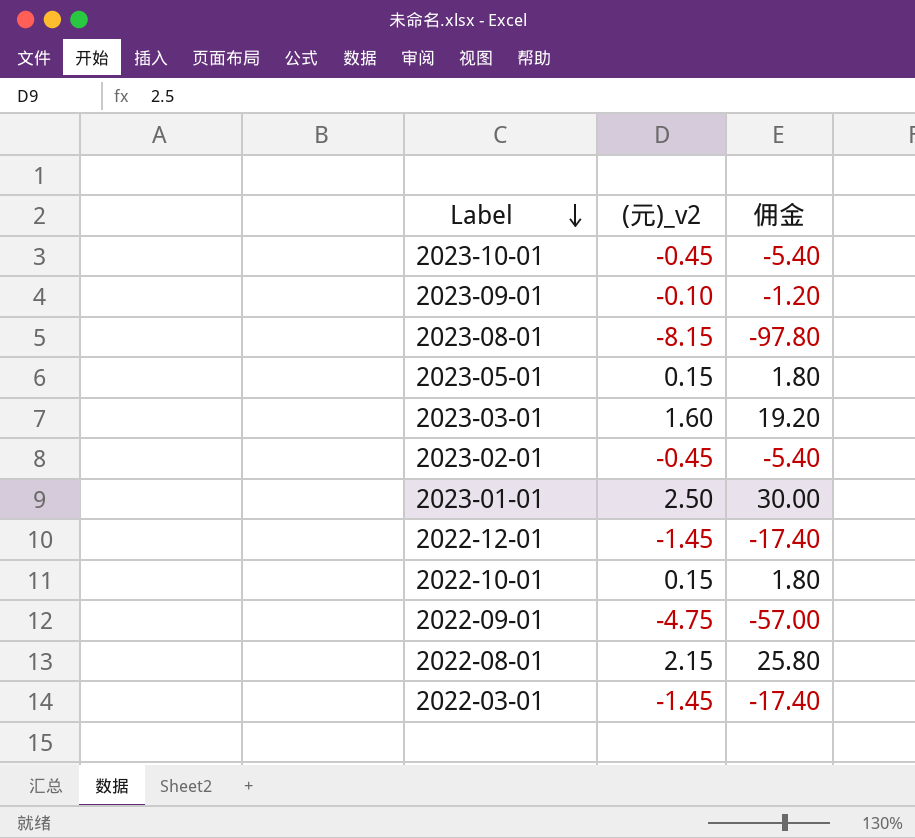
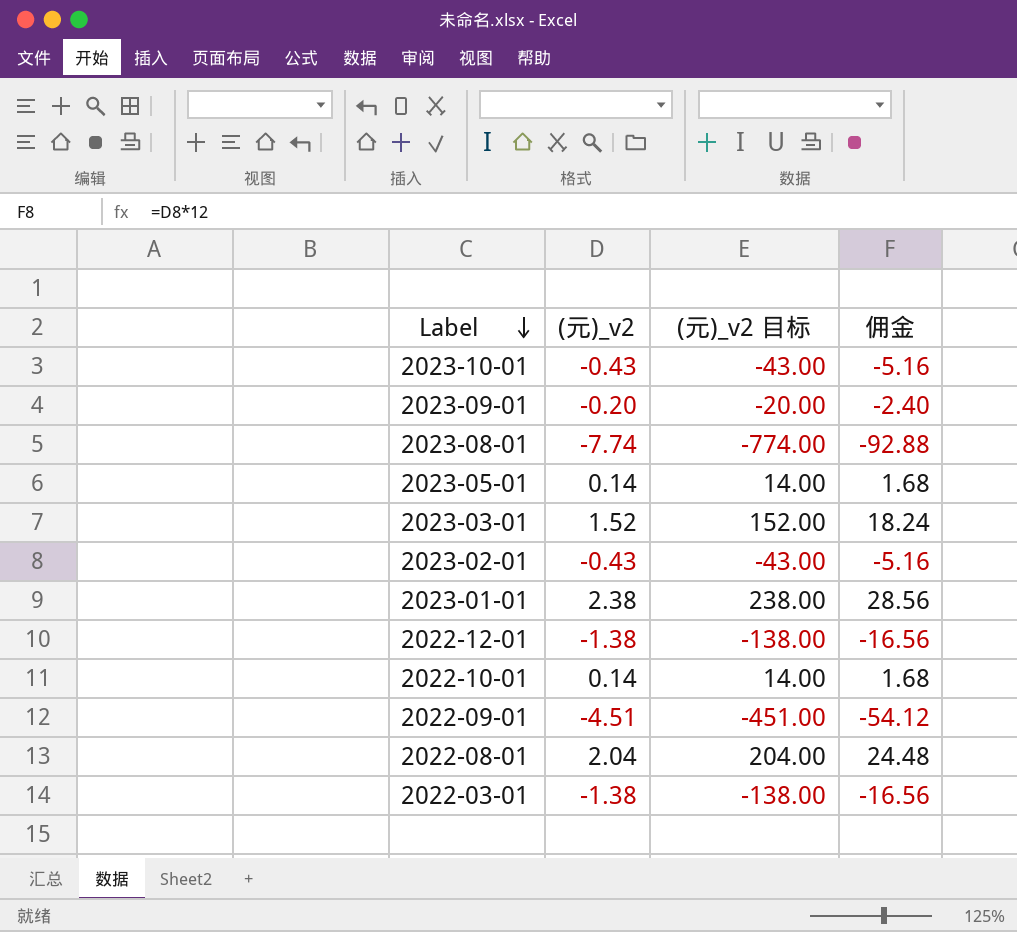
column (元)_v2 目标 | formula: none -> [(元)_v2] * 100
2023-10-01 | (元)_v2: -0.45 -> -0.43
2023-10-01 | 佣金: -5.40 -> -5.16
2023-09-01 | (元)_v2: -0.10 -> -0.20
2023-09-01 | 佣金: -1.20 -> -2.40
2023-08-01 | (元)_v2: -8.15 -> -7.74
2023-08-01 | 佣金: -97.80 -> -92.88
2023-05-01 | (元)_v2: 0.15 -> 0.14
2023-05-01 | 佣金: 1.80 -> 1.68
2023-03-01 | (元)_v2: 1.60 -> 1.52
2023-03-01 | 佣金: 19.20 -> 18.24
2023-02-01 | (元)_v2: -0.45 -> -0.43
2023-02-01 | 佣金: -5.40 -> -5.16
2023-01-01 | (元)_v2: 2.50 -> 2.38
2023-01-01 | 佣金: 30.00 -> 28.56
2022-12-01 | (元)_v2: -1.45 -> -1.38
2022-12-01 | 佣金: -17.40 -> -16.56
2022-10-01 | (元)_v2: 0.15 -> 0.14
2022-10-01 | 佣金: 1.80 -> 1.68
2022-09-01 | (元)_v2: -4.75 -> -4.51
2022-09-01 | 佣金: -57.00 -> -54.12
2022-08-01 | (元)_v2: 2.15 -> 2.04
2022-08-01 | 佣金: 25.80 -> 24.48
2022-03-01 | (元)_v2: -1.45 -> -1.38
2022-03-01 | 佣金: -17.40 -> -16.56

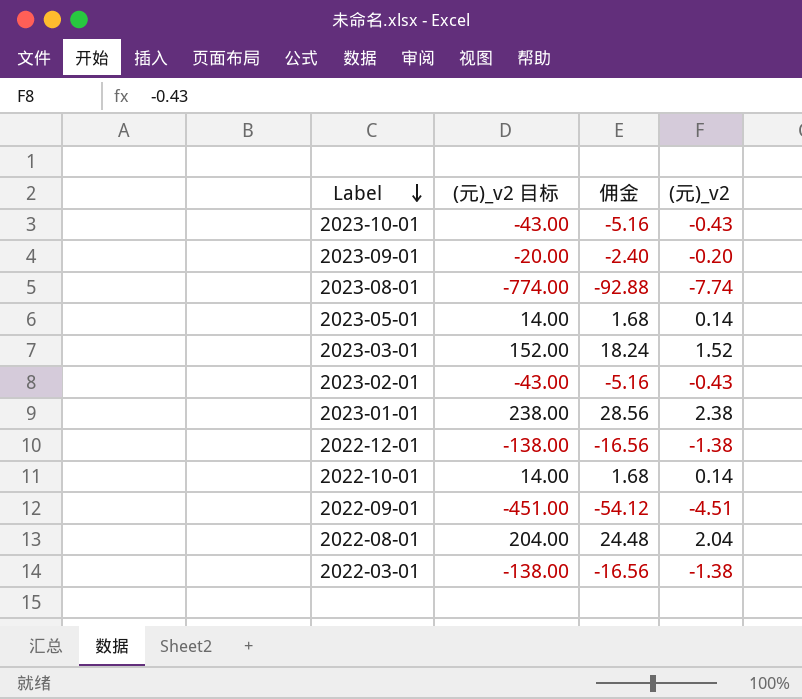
column (元)_v2 | position: 2 -> 4

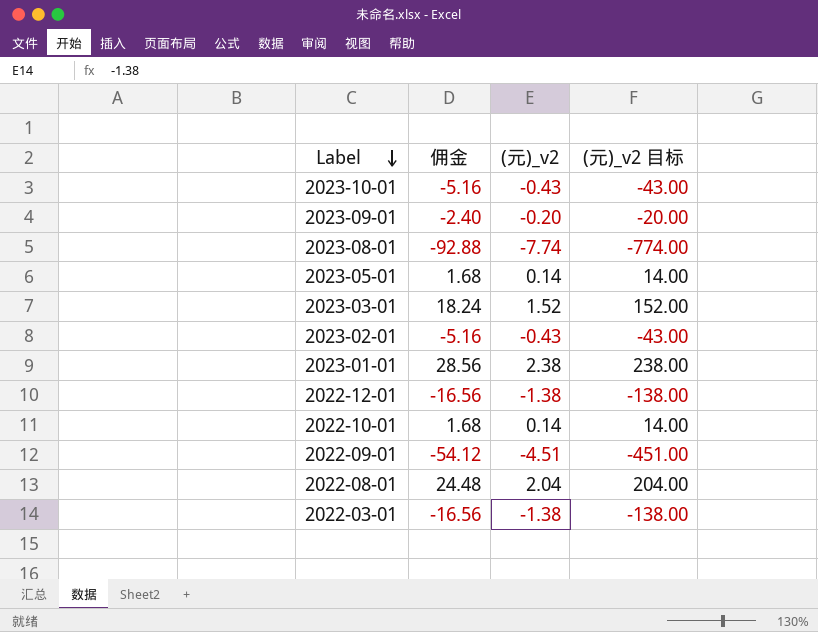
column (元)_v2 目标 | position: 2 -> 4

